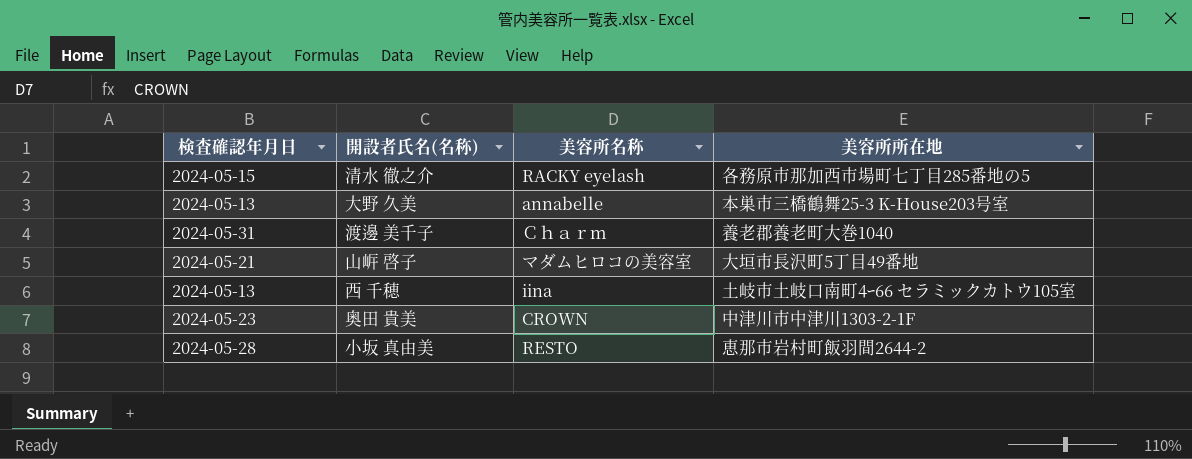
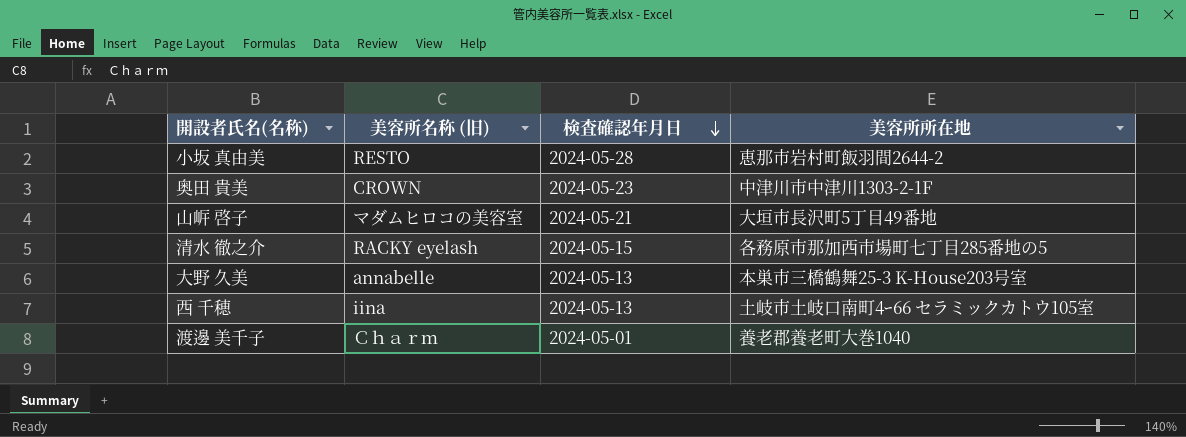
row order: none -> 検査確認年月日 descending
column name: 美容所名称 -> 美容所名称 (旧)
column 検査確認年月日 | position: 1 -> 3
渡邊 美千子 | 検査確認年月日: 2024-05-31 -> 2024-05-01

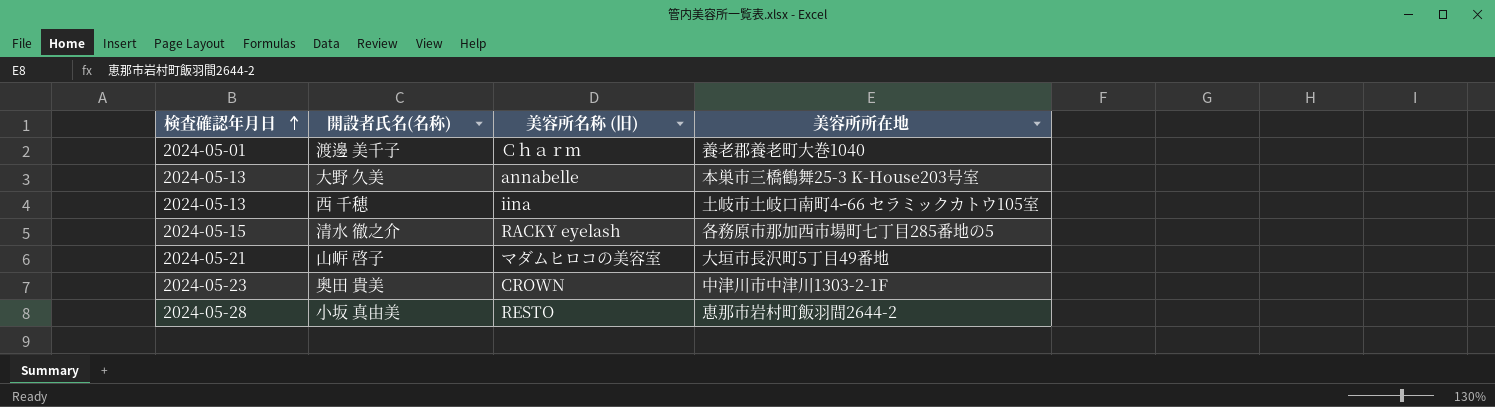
row order: 検査確認年月日 descending -> 検査確認年月日 ascending
column 検査確認年月日 | position: 3 -> 1

